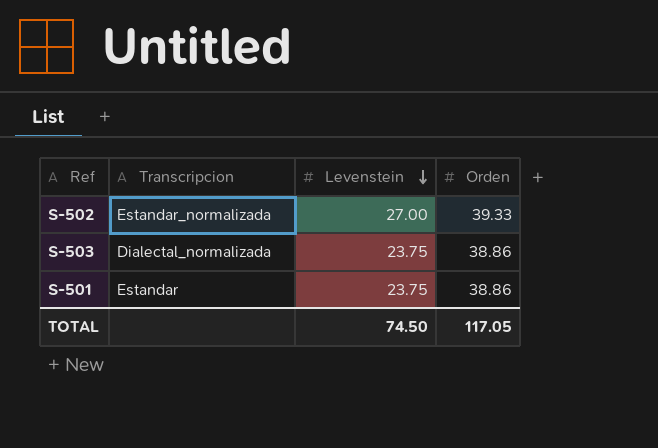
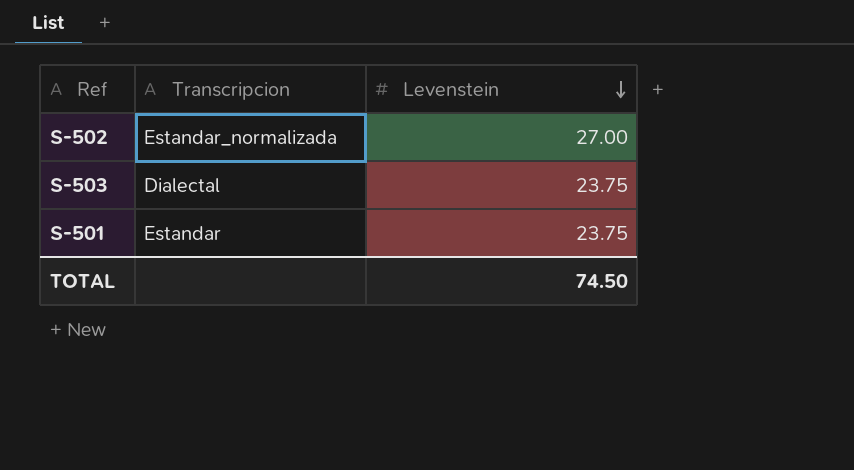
column Orden | position: 4 -> none
S-503 | Transcripcion: Dialectal_normalizada -> Dialectal

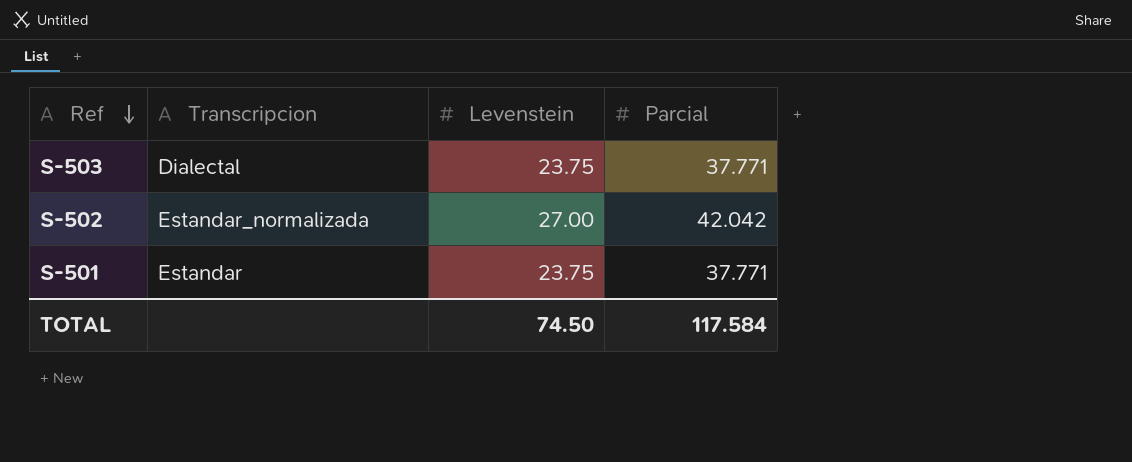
row order: Levenstein descending -> Ref descending
column Parcial | position: none -> 4

